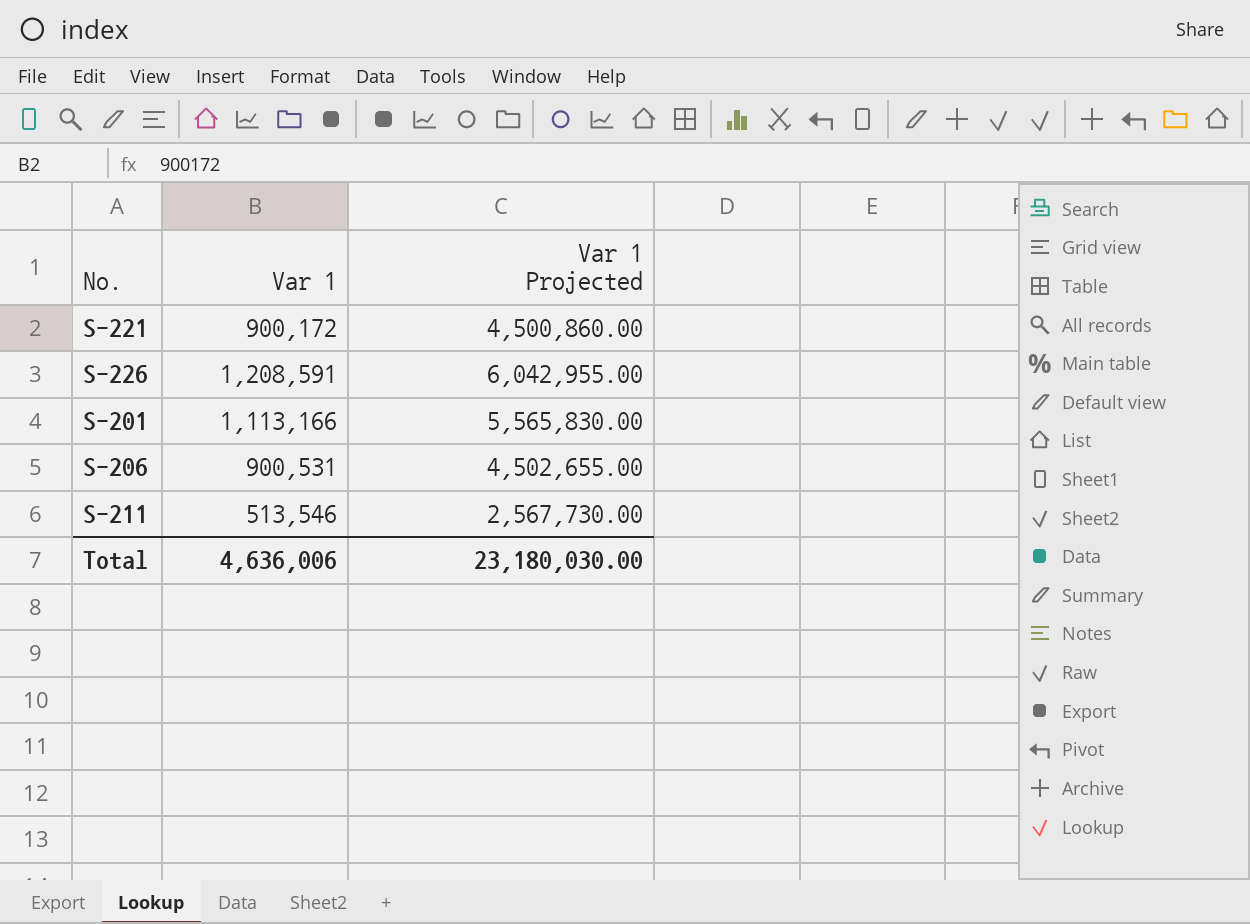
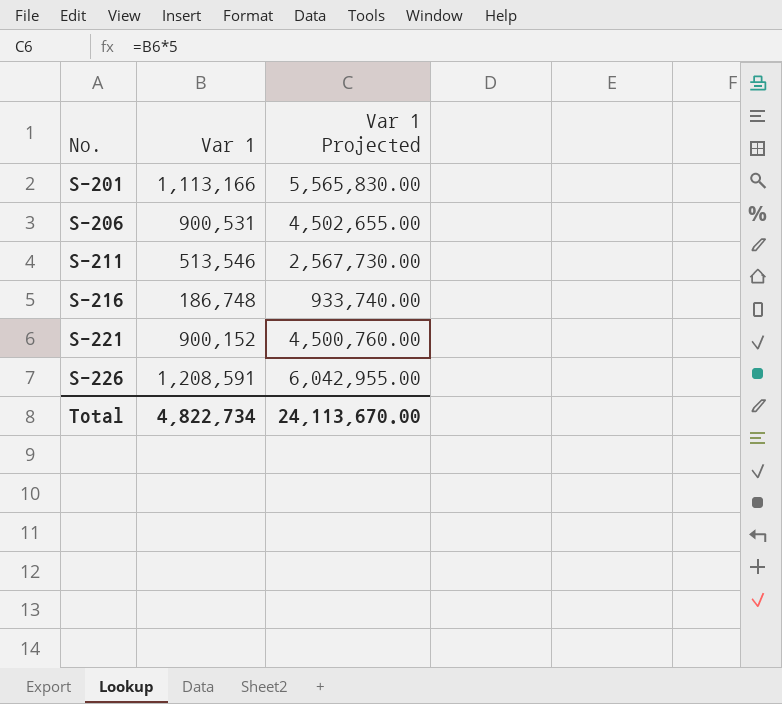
row order: none -> No. ascending
row S-216: none -> 186,748 | 933,740.00
S-221 | Var 1: 900,172 -> 900,152
S-221 | Var 1 Projected: 4,500,860.00 -> 4,500,760.00
Total | Var 1: 4,636,006 -> 4,822,734
Total | Var 1 Projected: 23,180,030.00 -> 24,113,670.00

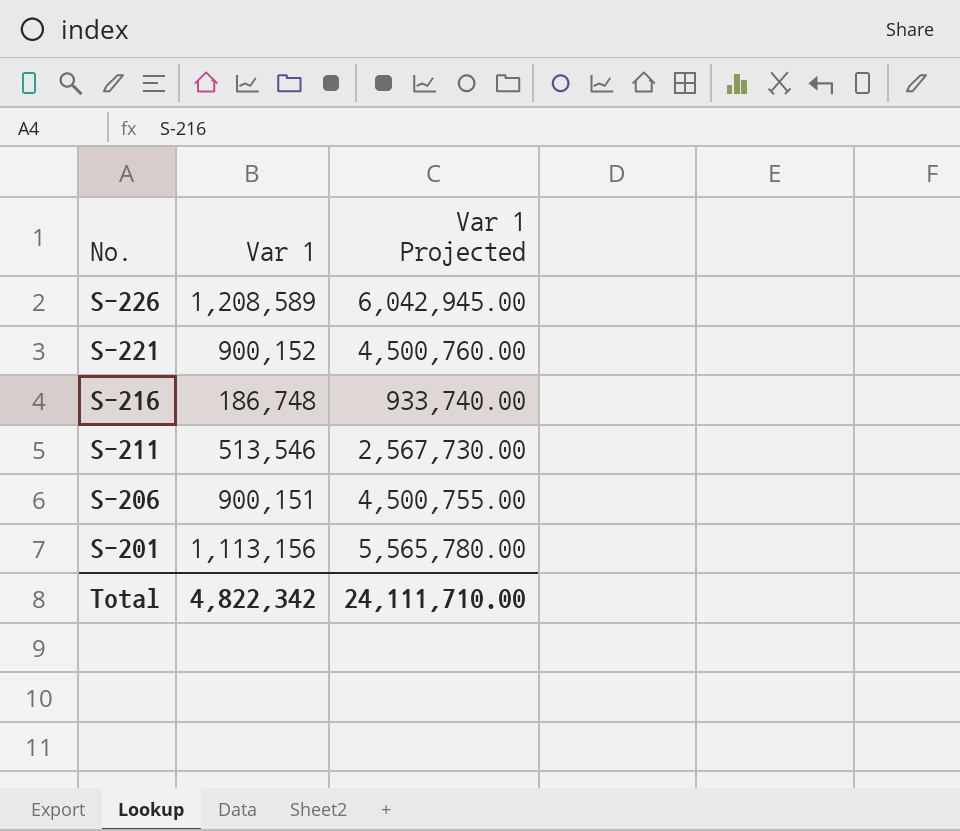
row order: No. ascending -> No. descending
S-226 | Var 1: 1,208,591 -> 1,208,589
S-226 | Var 1 Projected: 6,042,955.00 -> 6,042,945.00
S-206 | Var 1: 900,531 -> 900,151
S-206 | Var 1 Projected: 4,502,655.00 -> 4,500,755.00
S-201 | Var 1: 1,113,166 -> 1,113,156
S-201 | Var 1 Projected: 5,565,830.00 -> 5,565,780.00
Total | Var 1: 4,822,734 -> 4,822,342
Total | Var 1 Projected: 24,113,670.00 -> 24,111,710.00

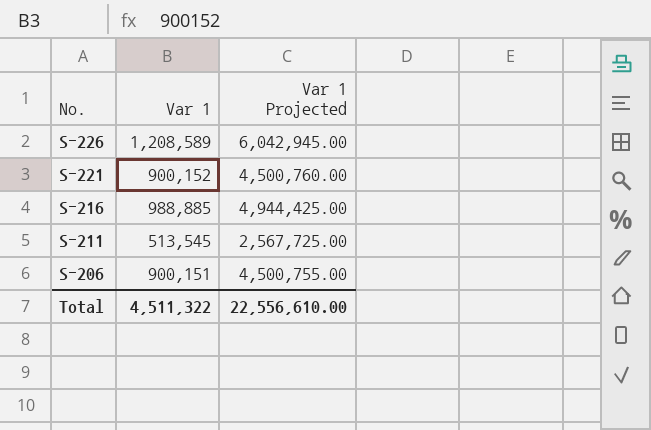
row S-201: 1,113,156 | 5,565,780.00 -> none
S-216 | Var 1: 186,748 -> 988,885
S-216 | Var 1 Projected: 933,740.00 -> 4,944,425.00
S-211 | Var 1: 513,546 -> 513,545
S-211 | Var 1 Projected: 2,567,730.00 -> 2,567,725.00
Total | Var 1: 4,822,342 -> 4,511,322
Total | Var 1 Projected: 24,111,710.00 -> 22,556,610.00

